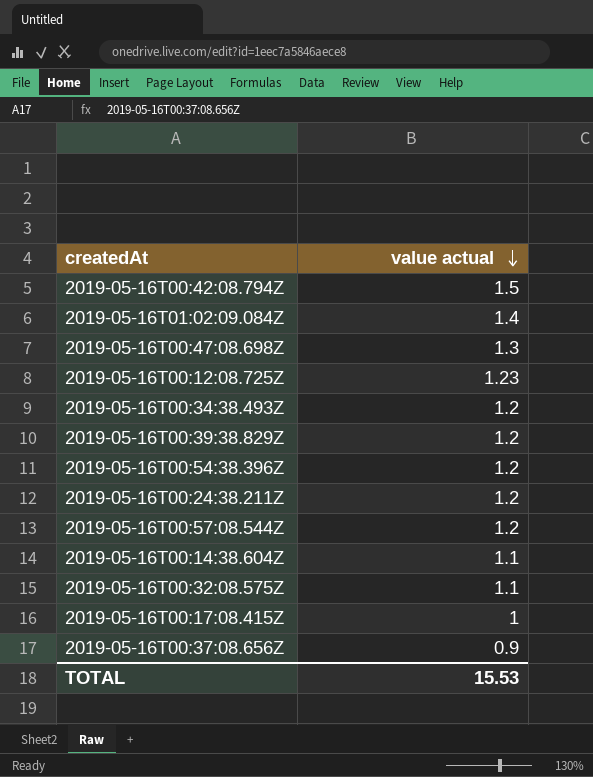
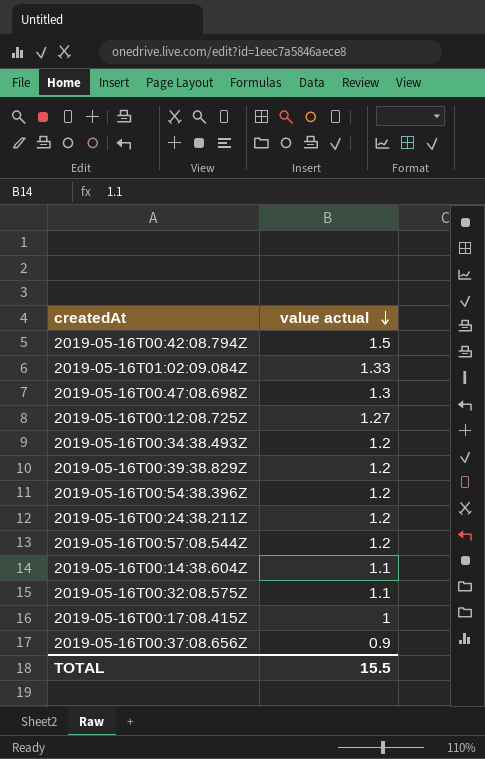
2019-05-16T01:02:09.084Z | value actual: 1.4 -> 1.33
2019-05-16T00:12:08.725Z | value actual: 1.23 -> 1.27
TOTAL | value actual: 15.53 -> 15.5

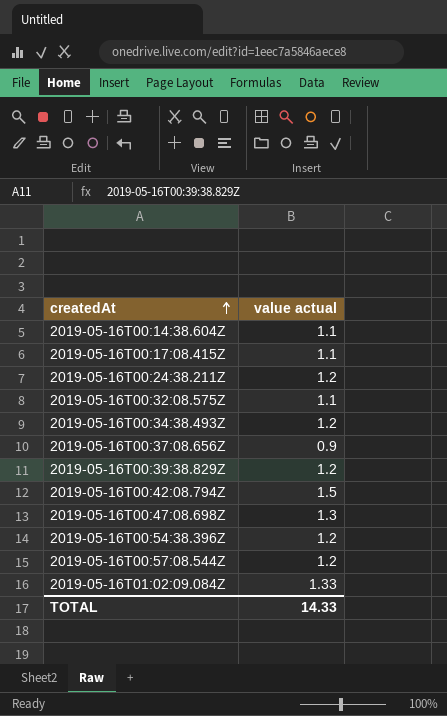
row order: value actual descending -> createdAt ascending
row 2019-05-16T00:12:08.725Z: 1.27 -> none
2019-05-16T00:17:08.415Z | value actual: 1 -> 1.1
TOTAL | value actual: 15.5 -> 14.33

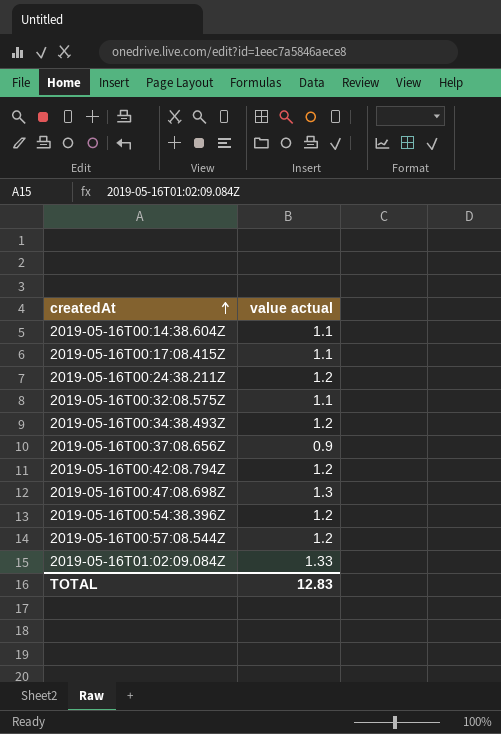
row 2019-05-16T00:39:38.829Z: 1.2 -> none
2019-05-16T00:42:08.794Z | value actual: 1.5 -> 1.2
TOTAL | value actual: 14.33 -> 12.83

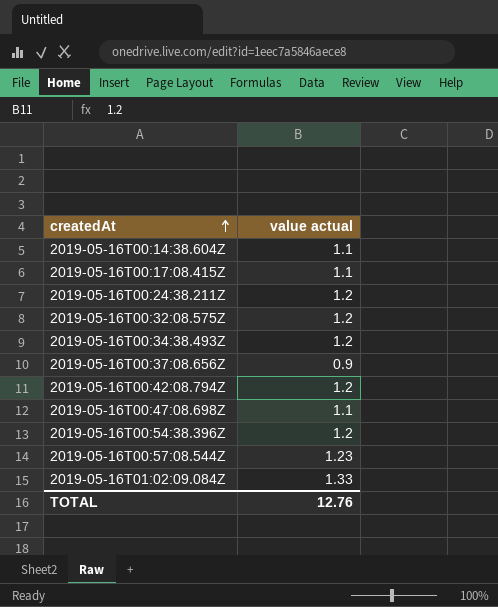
2019-05-16T00:32:08.575Z | value actual: 1.1 -> 1.2
2019-05-16T00:47:08.698Z | value actual: 1.3 -> 1.1
2019-05-16T00:57:08.544Z | value actual: 1.2 -> 1.23
TOTAL | value actual: 12.83 -> 12.76

